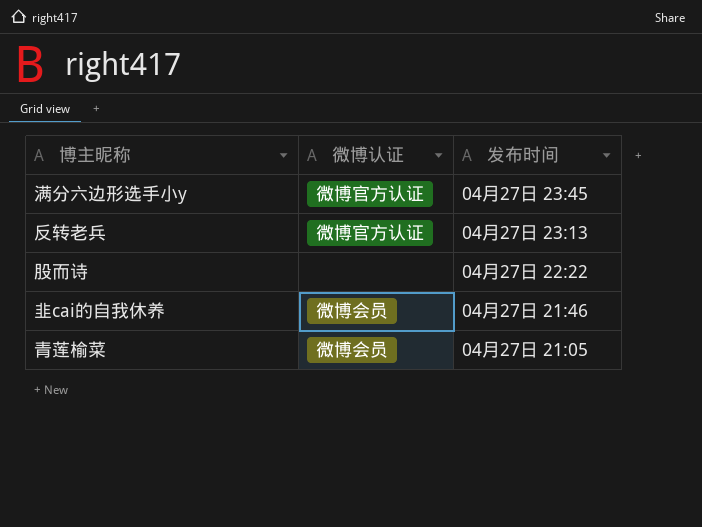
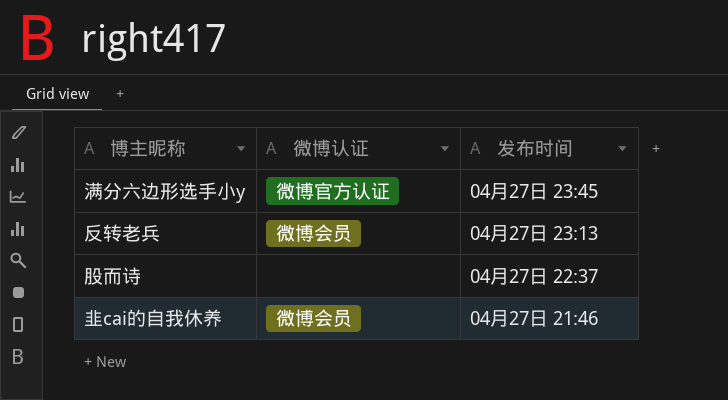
row 青莲榆菜: 微博会员 | 04月27日 21:05 -> none
反转老兵 | 微博认证: 微博官方认证 -> 微博会员
股而诗 | 发布时间: 04月27日 22:22 -> 04月27日 22:37

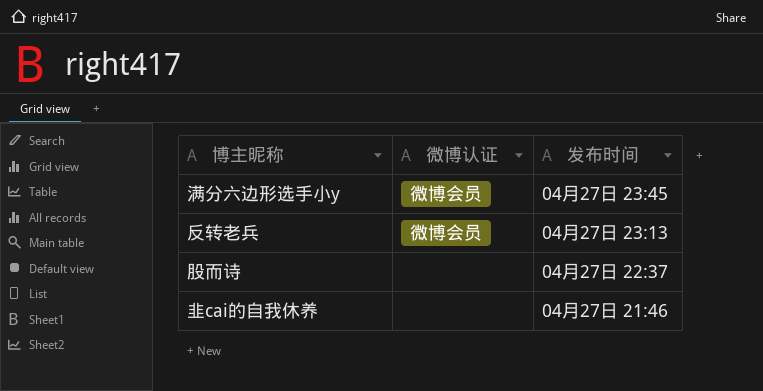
满分六边形选手小y | 微博认证: 微博官方认证 -> 微博会员
韭cai的自我休养 | 微博认证: 微博会员 -> none

